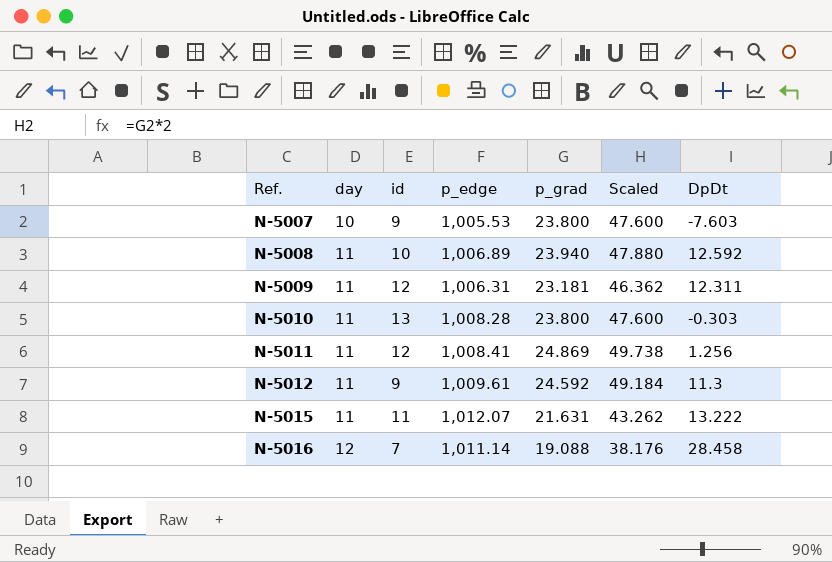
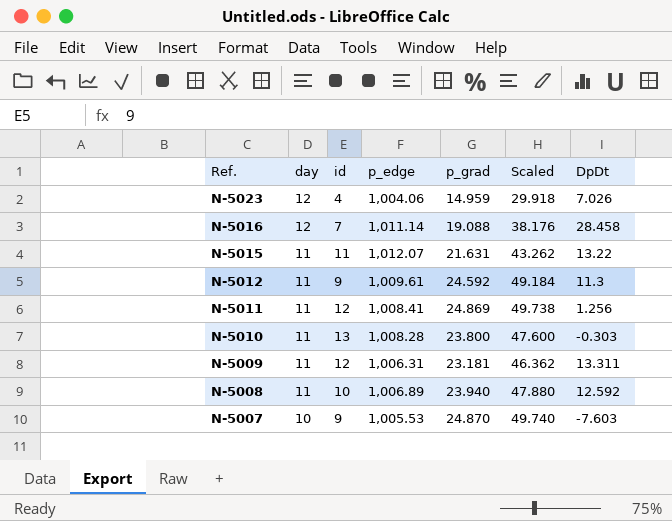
row order: Ref. ascending -> Ref. descending
row N-5023: none -> 12 | 4 | 1,004.06 | 14.959 | 29.918 | 7.026
N-5015 | DpDt: 13.222 -> 13.22
N-5009 | DpDt: 12.311 -> 13.311
N-5007 | p_grad: 23.800 -> 24.870
N-5007 | Scaled: 47.600 -> 49.740

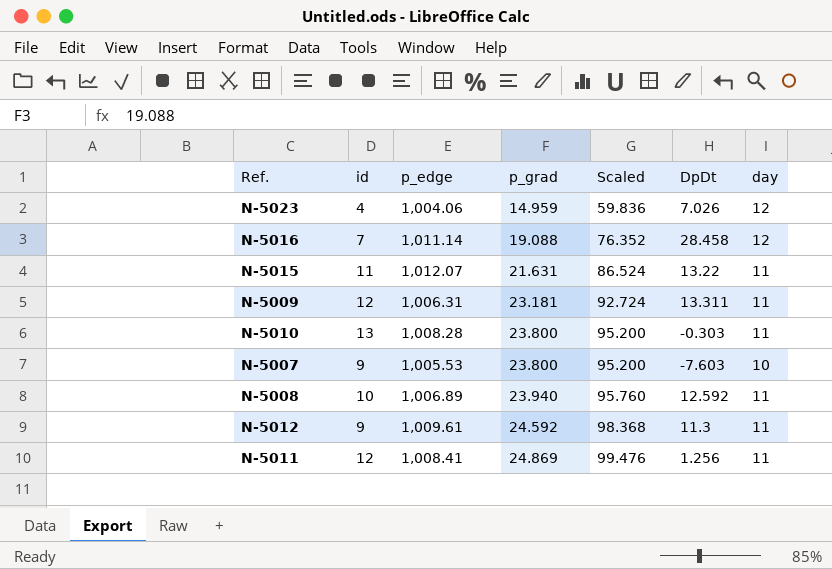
row order: Ref. descending -> p_grad ascending
column Scaled | formula: [p_grad] * 2 -> [p_grad] * 4
column day | position: 2 -> 7
N-5007 | p_grad: 24.870 -> 23.800

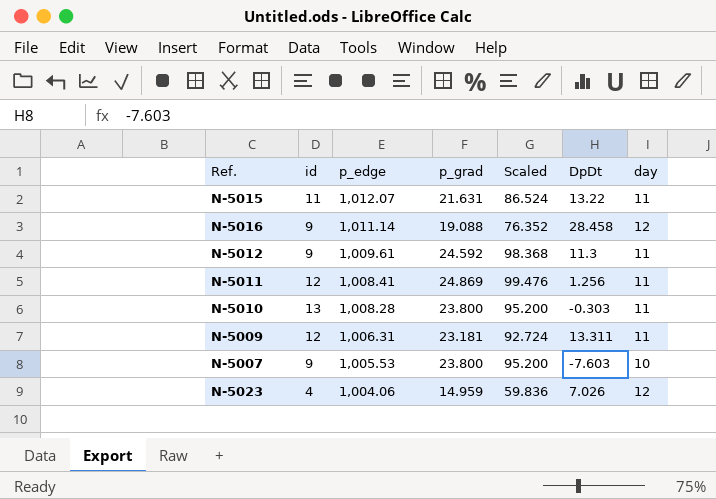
row order: p_grad ascending -> p_edge descending
row N-5008: 10 | 1,006.89 | 23.940 | 95.760 | 12.592 | 11 -> none
N-5016 | id: 7 -> 9

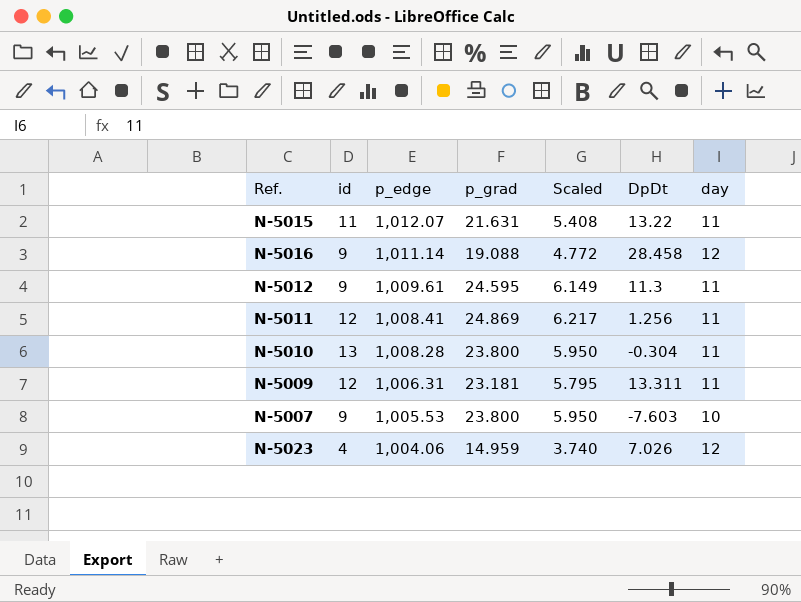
column Scaled | formula: [p_grad] * 4 -> [p_grad] * 0.25
N-5012 | p_grad: 24.592 -> 24.595
N-5010 | DpDt: -0.303 -> -0.304

